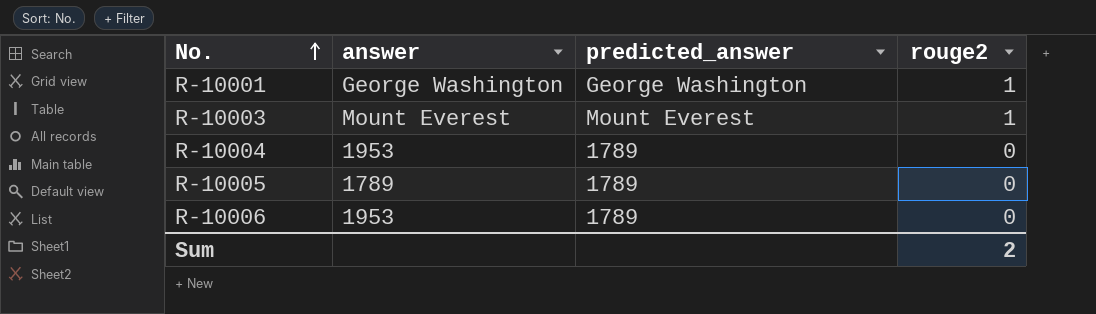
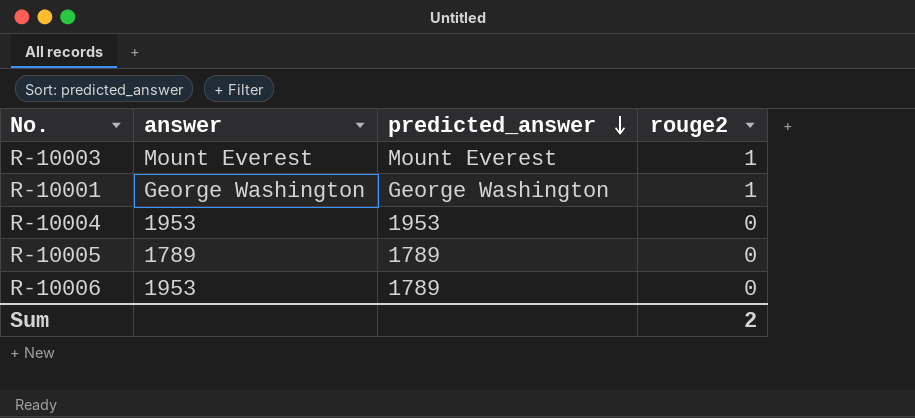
row order: No. ascending -> predicted_answer descending
R-10004 | predicted_answer: 1789 -> 1953

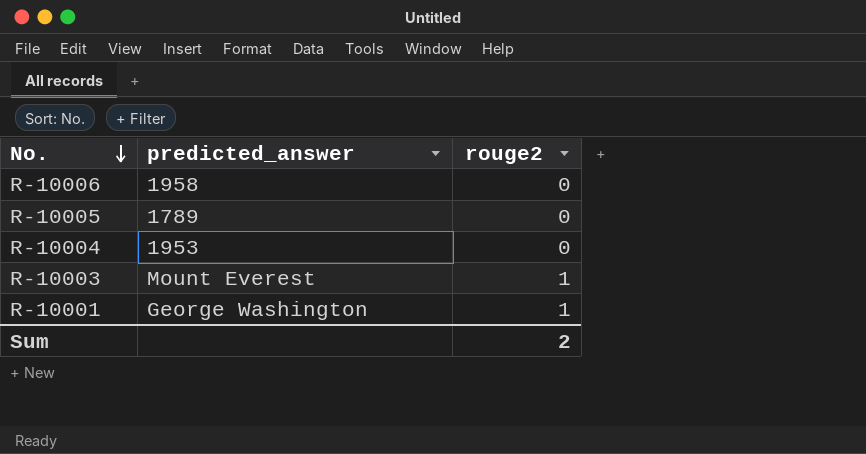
row order: predicted_answer descending -> No. descending
column answer | position: 2 -> none
R-10006 | predicted_answer: 1789 -> 1958

